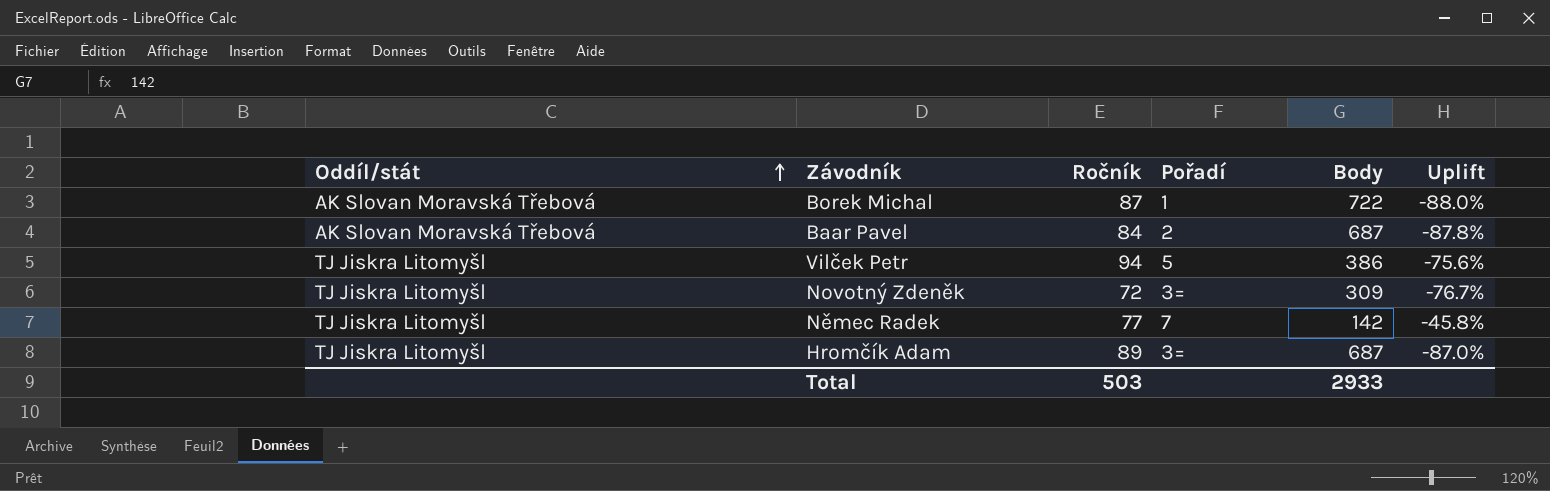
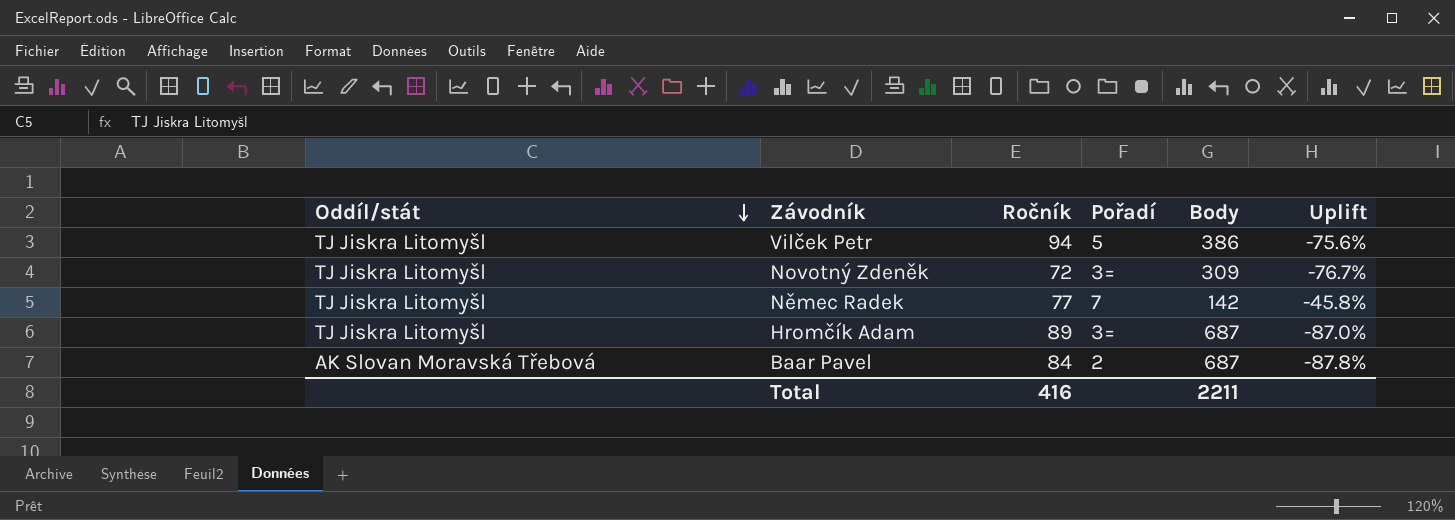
row order: Oddíl/stát ascending -> Oddíl/stát descending
row Borek Michal: AK Slovan Moravská Třebová | 87 | 1 | 722 | -88.0% -> none
Total | Ročník: 503 -> 416
Total | Body: 2933 -> 2211

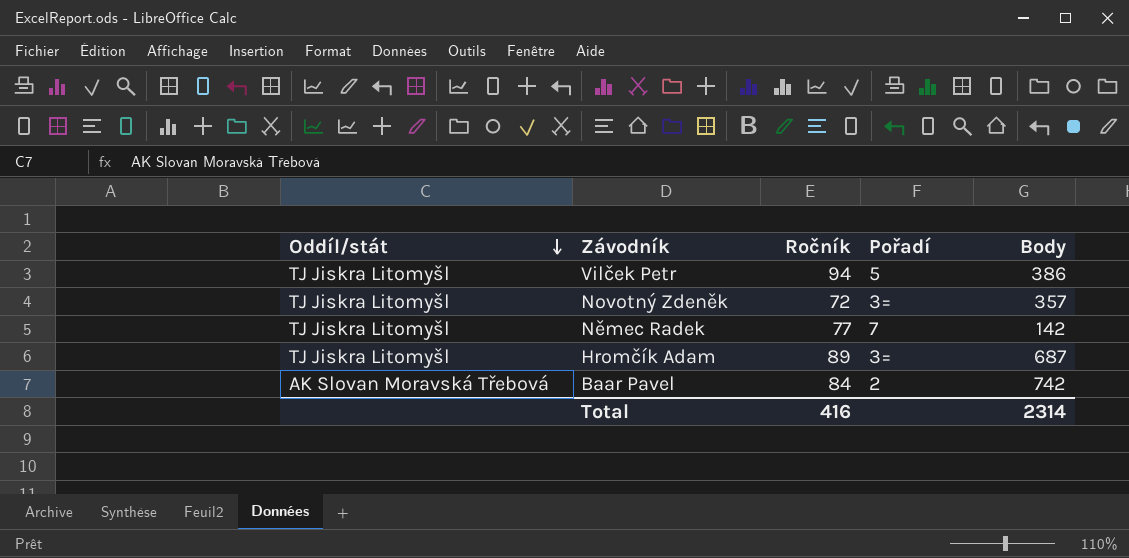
column Uplift | formula: ([Ročník] - [Body]) / [Body] -> none
Novotný Zdeněk | Body: 309 -> 357
Baar Pavel | Body: 687 -> 742
Total | Body: 2211 -> 2314

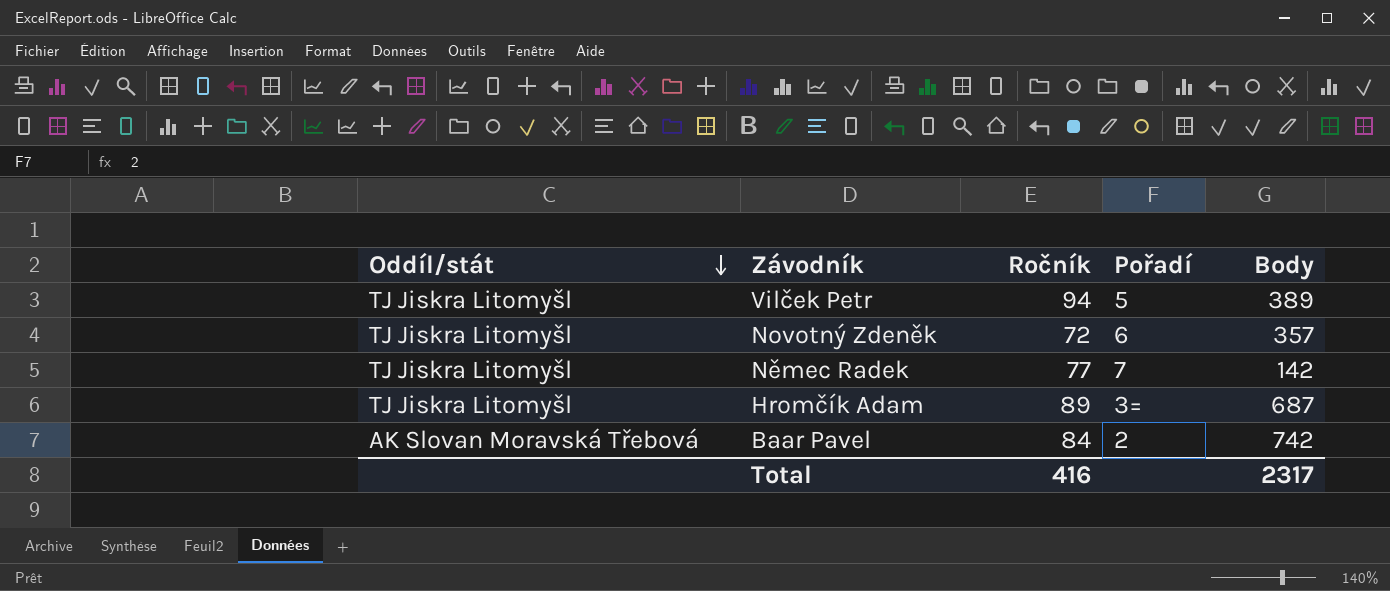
Vilček Petr | Body: 386 -> 389
Novotný Zdeněk | Pořadí: 3= -> 6
Total | Body: 2314 -> 2317

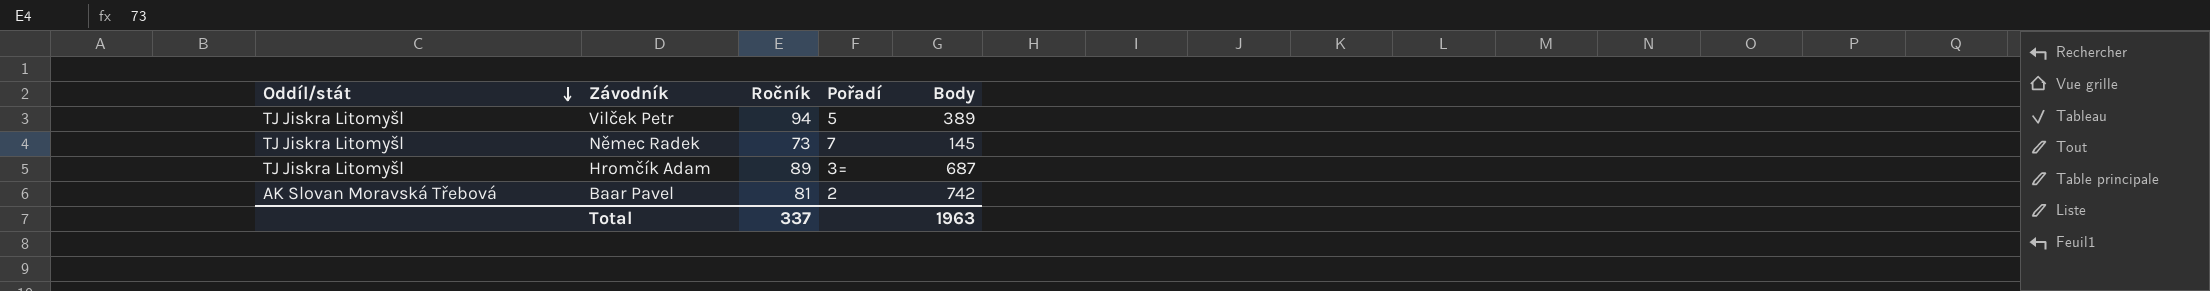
row Novotný Zdeněk: TJ Jiskra Litomyšl | 72 | 6 | 357 -> none
Němec Radek | Ročník: 77 -> 73
Němec Radek | Body: 142 -> 145
Baar Pavel | Ročník: 84 -> 81
Total | Ročník: 416 -> 337
Total | Body: 2317 -> 1963

